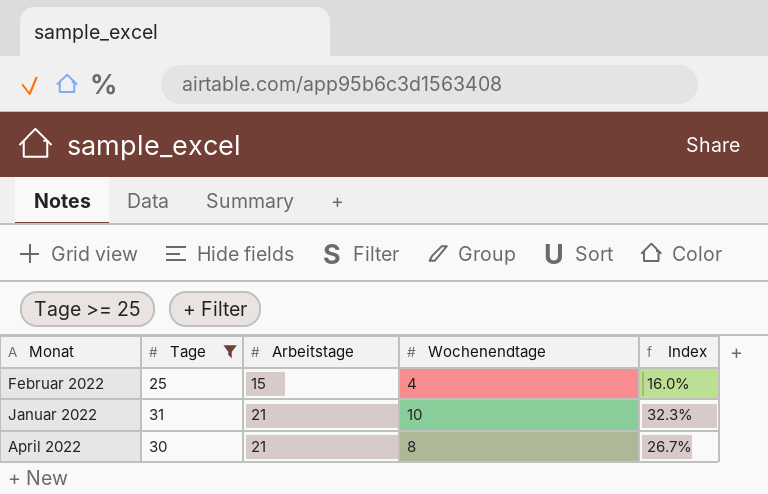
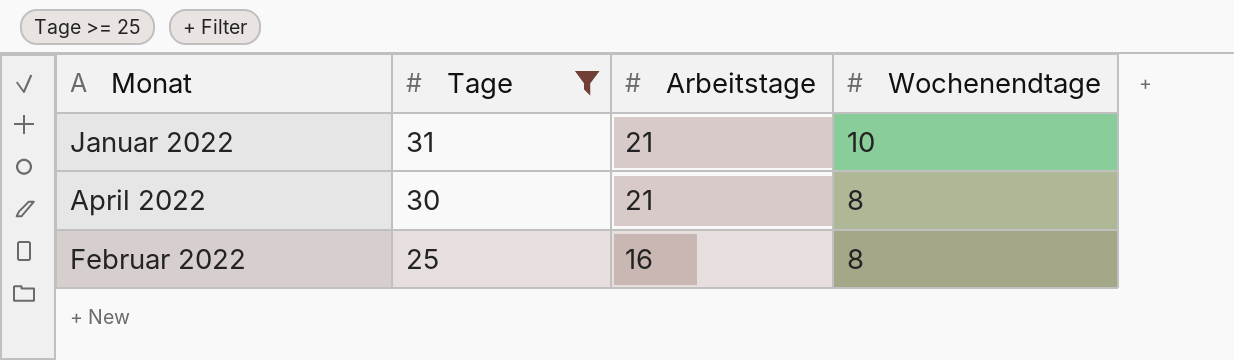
row order: Arbeitstage ascending -> Tage descending
column Index | formula: [Wochenendtage] / [Tage] -> none
Februar 2022 | Arbeitstage: 15 -> 16
Februar 2022 | Wochenendtage: 4 -> 8

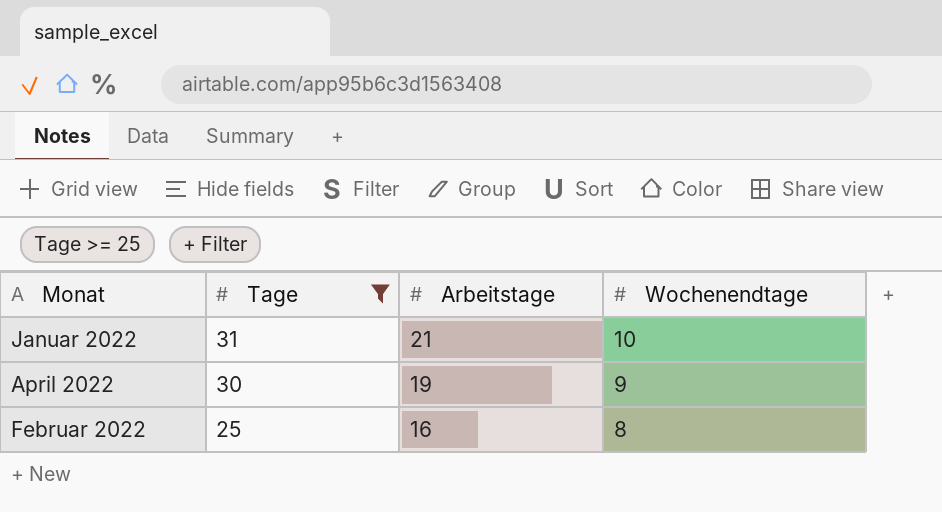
April 2022 | Arbeitstage: 21 -> 19
April 2022 | Wochenendtage: 8 -> 9

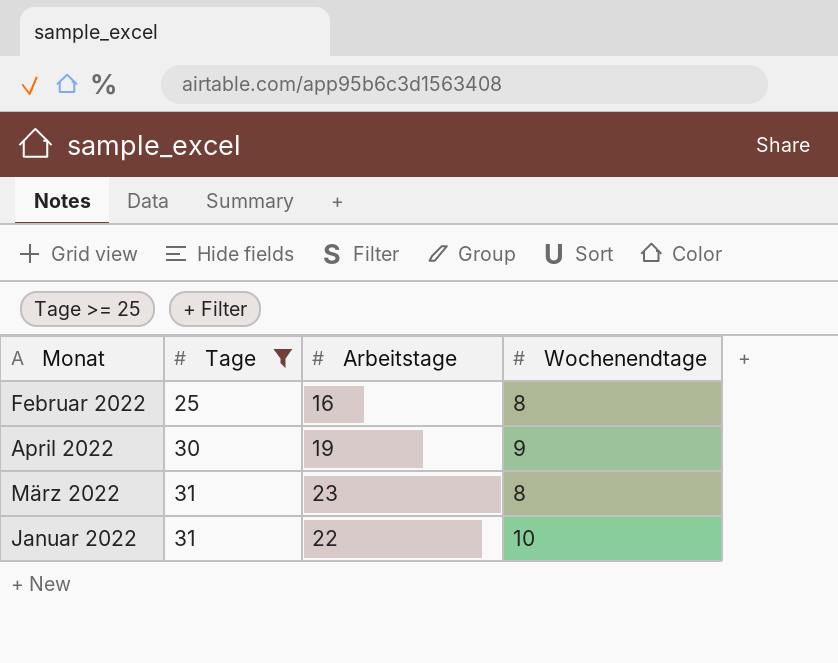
row order: Tage descending -> Tage ascending
row März 2022: none -> 31 | 23 | 8
Januar 2022 | Arbeitstage: 21 -> 22

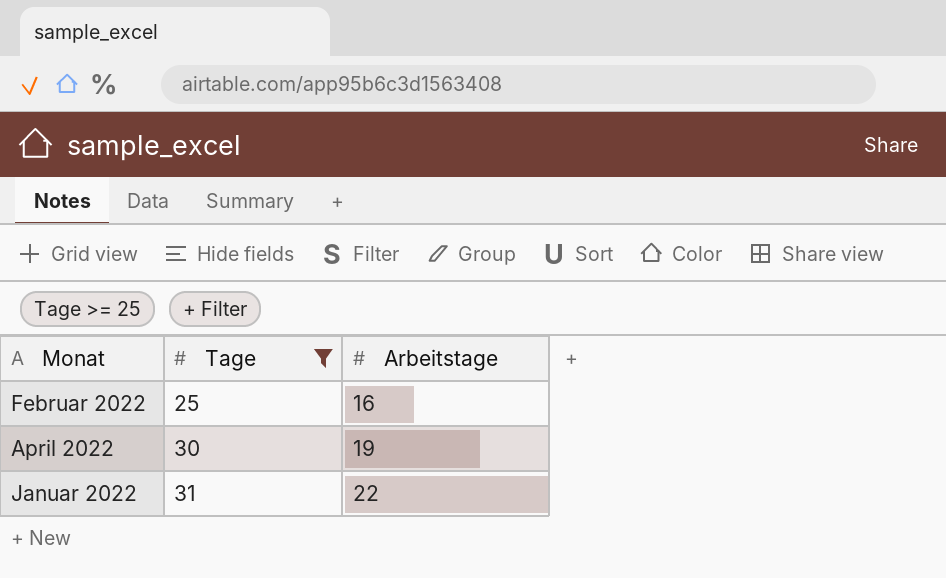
column Wochenendtage | position: 4 -> none
row März 2022: 31 | 23 | 8 -> none

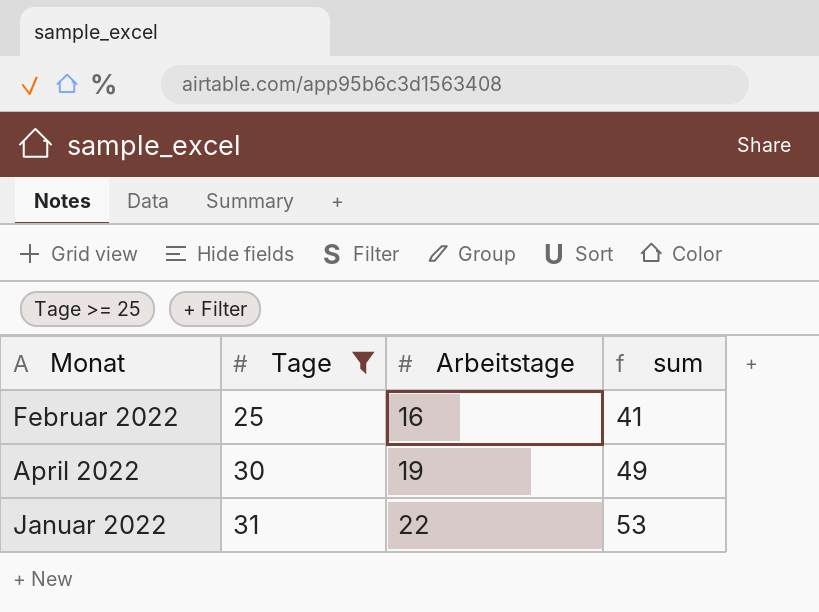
column sum | formula: none -> [Tage] + [Arbeitstage]

